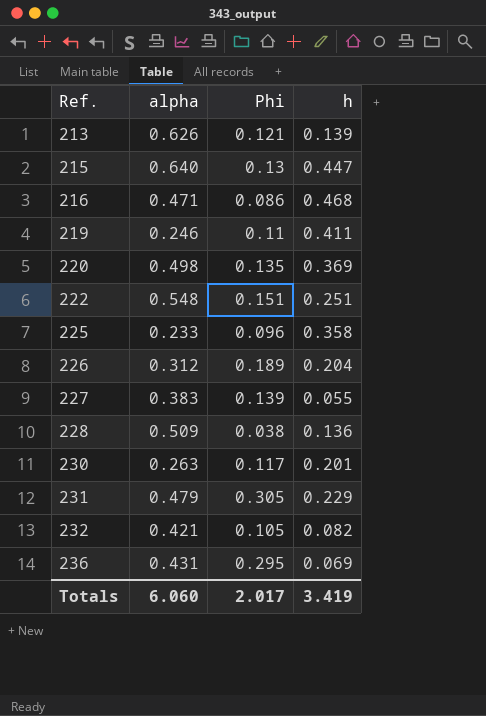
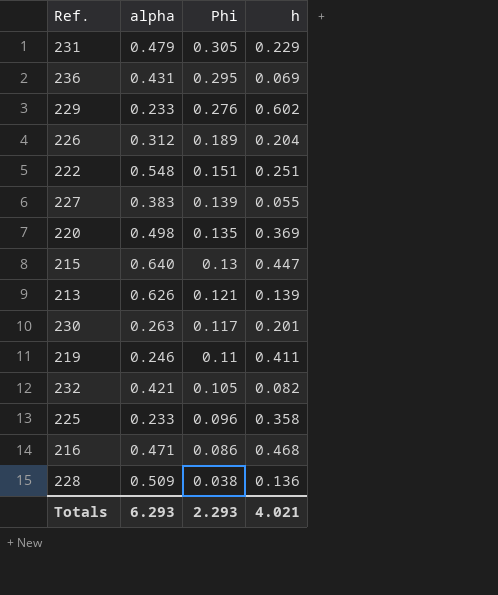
row order: Ref. ascending -> Phi descending
row 229: none -> 0.233 | 0.276 | 0.602
Totals | alpha: 6.060 -> 6.293
Totals | Phi: 2.017 -> 2.293
Totals | h: 3.419 -> 4.021

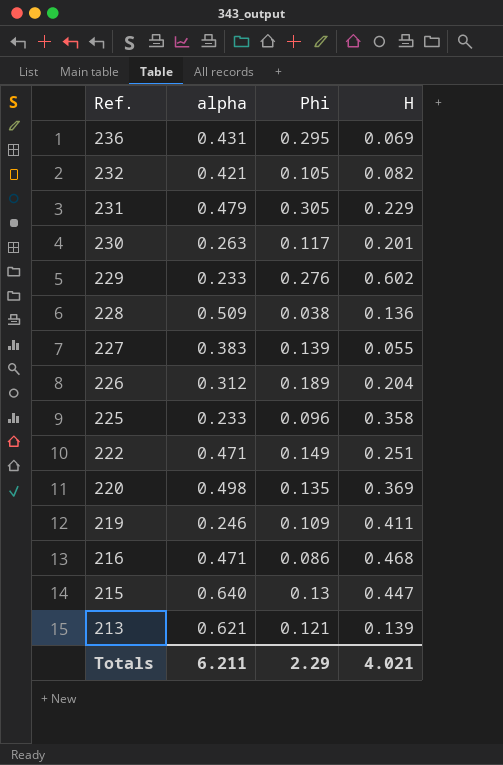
row order: Phi descending -> Ref. descending
column name: h -> H
222 | alpha: 0.548 -> 0.471
222 | Phi: 0.151 -> 0.149
219 | Phi: 0.11 -> 0.109
213 | alpha: 0.626 -> 0.621
Totals | alpha: 6.293 -> 6.211
Totals | Phi: 2.293 -> 2.29

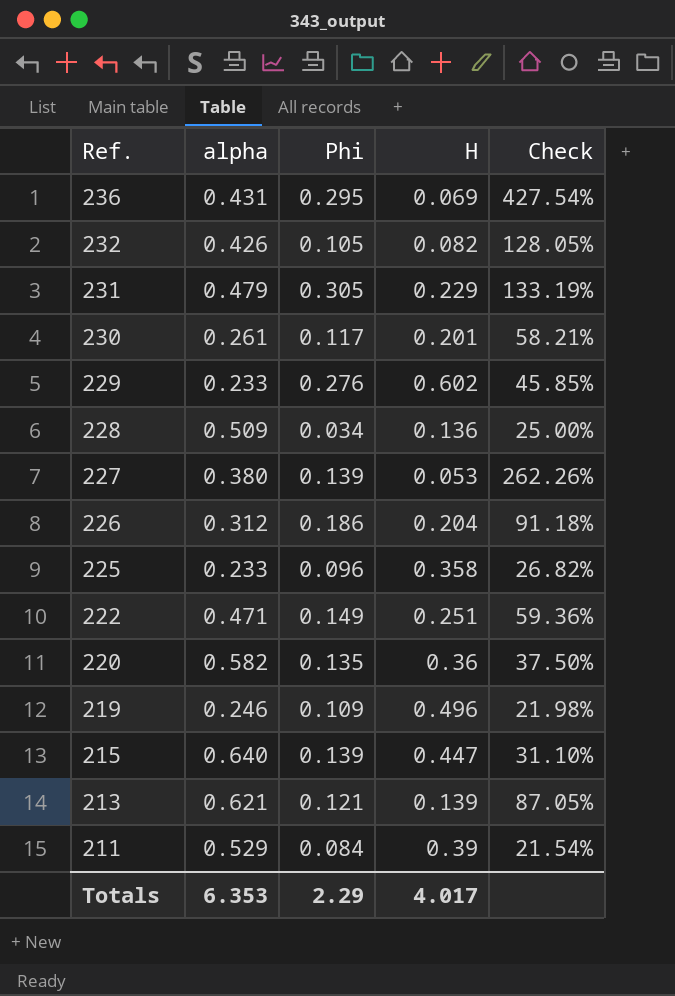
column Check | formula: none -> [Phi] / [H]
row 216: 0.471 | 0.086 | 0.468 -> none
232 | alpha: 0.421 -> 0.426
230 | alpha: 0.263 -> 0.261
228 | Phi: 0.038 -> 0.034
227 | alpha: 0.383 -> 0.380
227 | H: 0.055 -> 0.053
226 | Phi: 0.189 -> 0.186
220 | alpha: 0.498 -> 0.582
220 | H: 0.369 -> 0.36
219 | H: 0.411 -> 0.496
215 | Phi: 0.13 -> 0.139
row 211: none -> 0.529 | 0.084 | 0.39 | 21.54%
Totals | alpha: 6.211 -> 6.353
Totals | H: 4.021 -> 4.017

